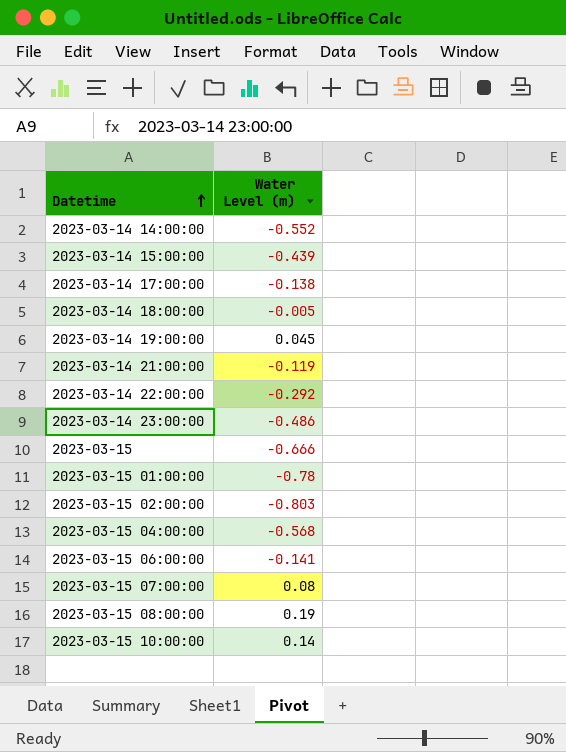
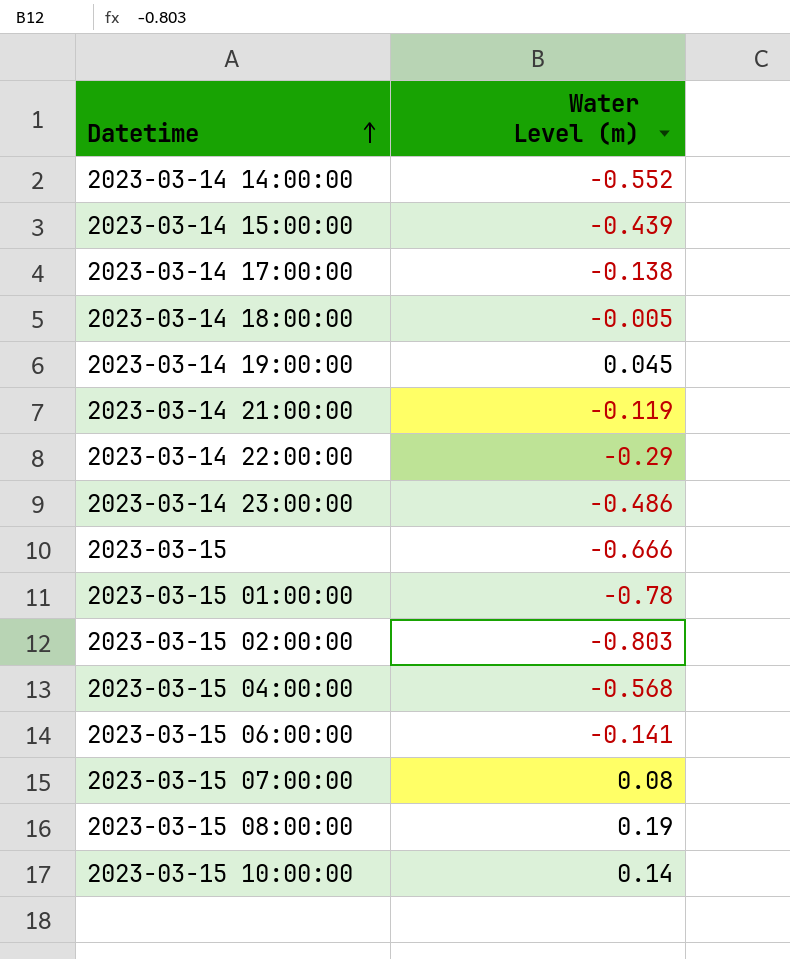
2023-03-14 22:00:00 | Water Level (m): -0.292 -> -0.29

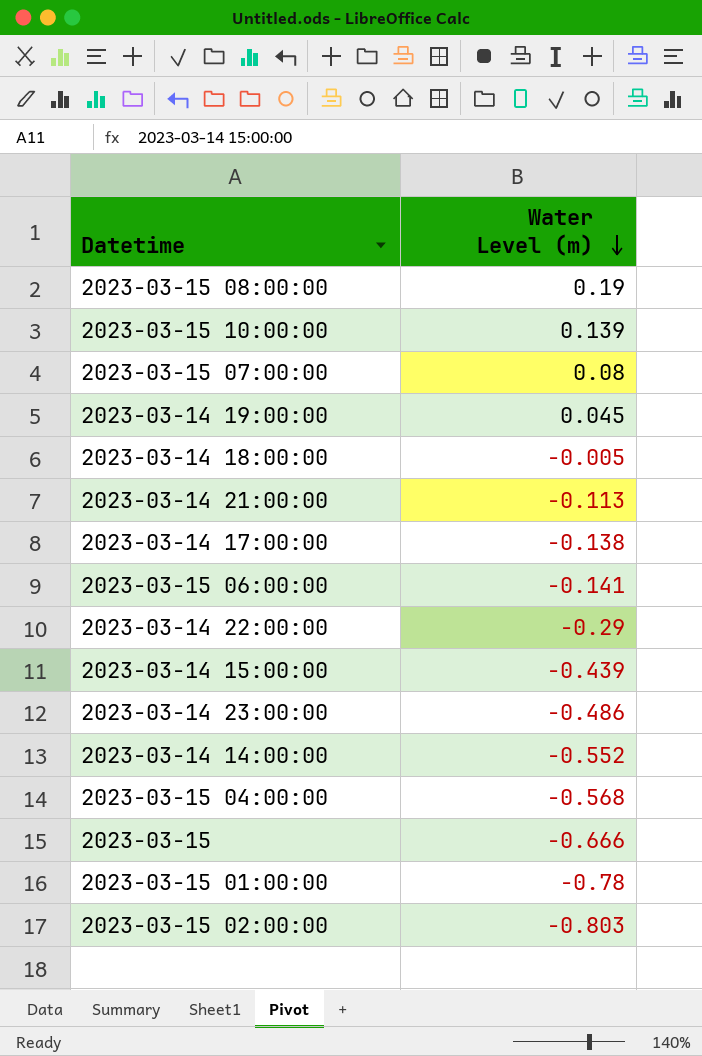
row order: Datetime ascending -> Water Level (m) descending
2023-03-15 10:00:00 | Water Level (m): 0.14 -> 0.139
2023-03-14 21:00:00 | Water Level (m): -0.119 -> -0.113

